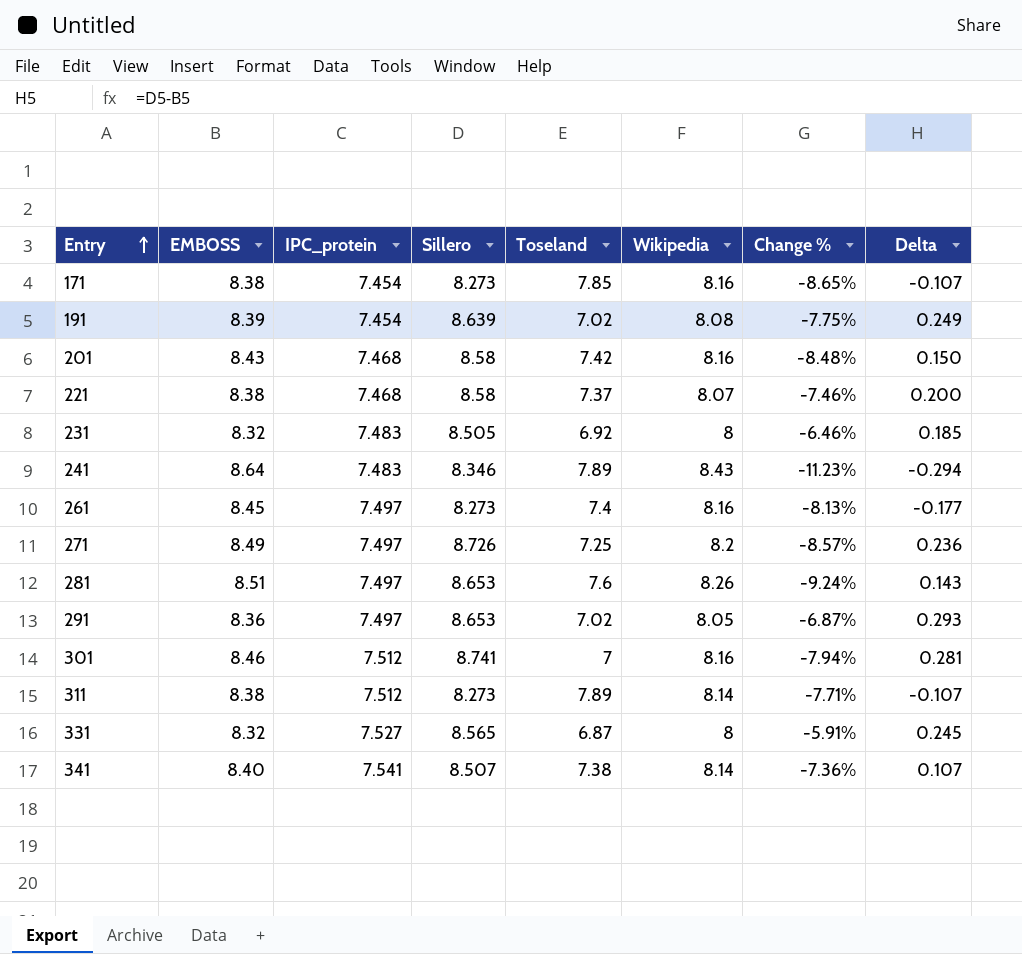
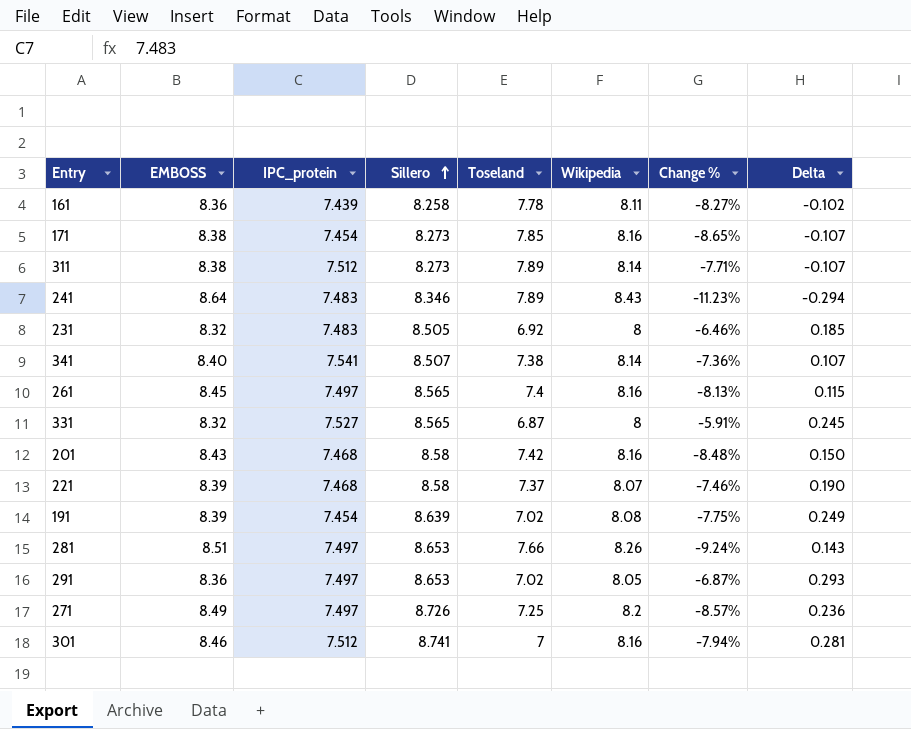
row order: Entry ascending -> Sillero ascending
row 161: none -> 8.36 | 7.439 | 8.258 | 7.78 | 8.11 | -8.27% | -0.102
261 | Sillero: 8.273 -> 8.565
261 | Delta: -0.177 -> 0.115
221 | EMBOSS: 8.38 -> 8.39
221 | Delta: 0.200 -> 0.190
281 | Toseland: 7.6 -> 7.66

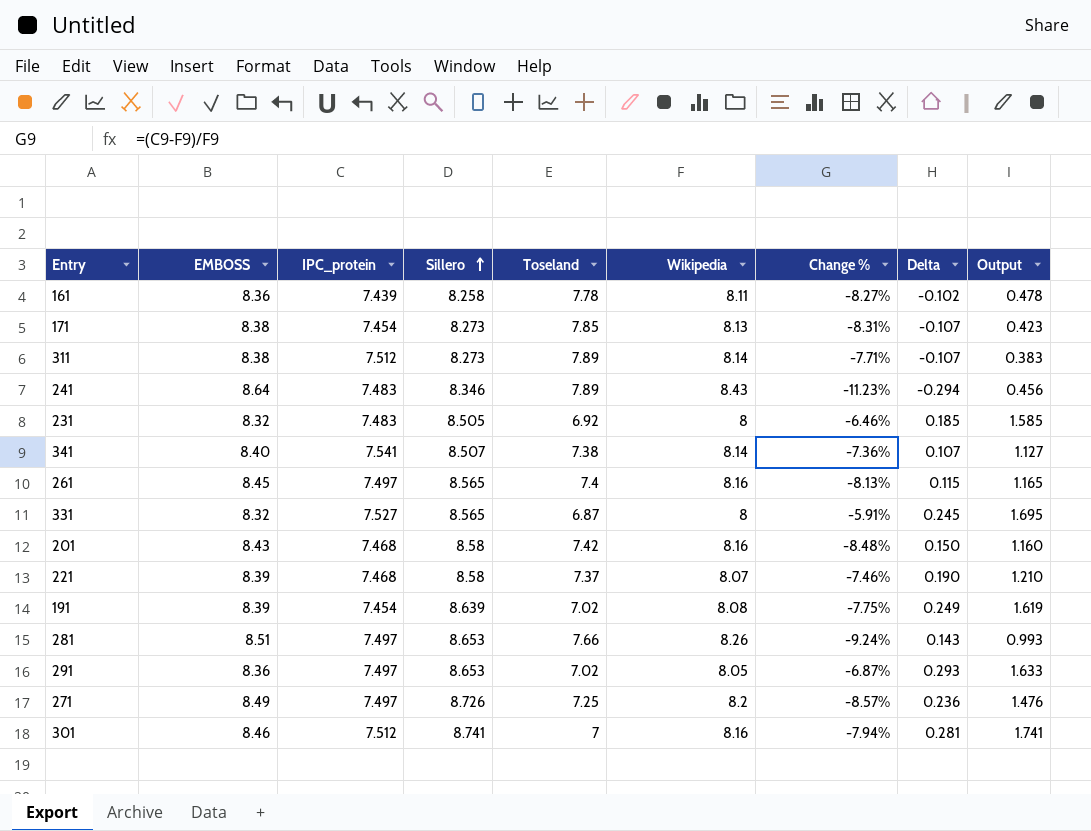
column Output | formula: none -> [Sillero] - [Toseland]
171 | Wikipedia: 8.16 -> 8.13
171 | Change %: -8.65% -> -8.31%

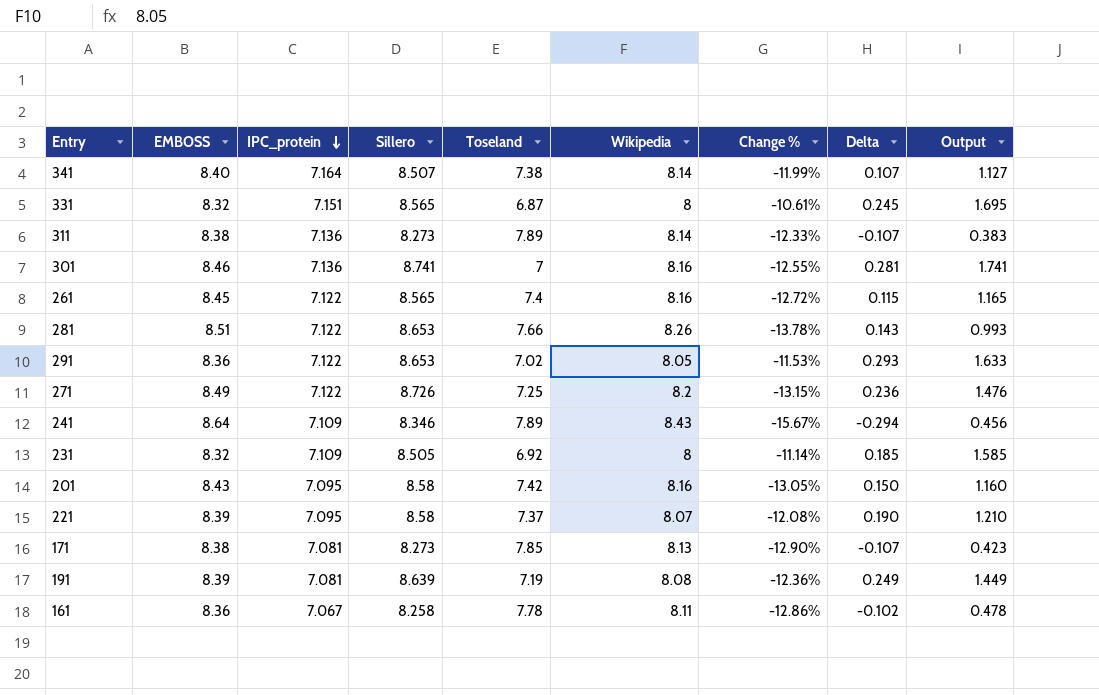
row order: Sillero ascending -> IPC_protein descending
341 | IPC_protein: 7.541 -> 7.164
341 | Change %: -7.36% -> -11.99%
331 | IPC_protein: 7.527 -> 7.151
331 | Change %: -5.91% -> -10.61%
311 | IPC_protein: 7.512 -> 7.136
311 | Change %: -7.71% -> -12.33%
301 | IPC_protein: 7.512 -> 7.136
301 | Change %: -7.94% -> -12.55%
261 | IPC_protein: 7.497 -> 7.122
261 | Change %: -8.13% -> -12.72%
281 | IPC_protein: 7.497 -> 7.122
281 | Change %: -9.24% -> -13.78%
291 | IPC_protein: 7.497 -> 7.122
291 | Change %: -6.87% -> -11.53%
271 | IPC_protein: 7.497 -> 7.122
271 | Change %: -8.57% -> -13.15%
241 | IPC_protein: 7.483 -> 7.109
241 | Change %: -11.23% -> -15.67%
231 | IPC_protein: 7.483 -> 7.109
231 | Change %: -6.46% -> -11.14%
201 | IPC_protein: 7.468 -> 7.095
201 | Change %: -8.48% -> -13.05%
221 | IPC_protein: 7.468 -> 7.095
221 | Change %: -7.46% -> -12.08%
171 | IPC_protein: 7.454 -> 7.081
171 | Change %: -8.31% -> -12.90%
191 | IPC_protein: 7.454 -> 7.081
191 | Toseland: 7.02 -> 7.19
191 | Change %: -7.75% -> -12.36%
191 | Output: 1.619 -> 1.449
161 | IPC_protein: 7.439 -> 7.067
161 | Change %: -8.27% -> -12.86%

